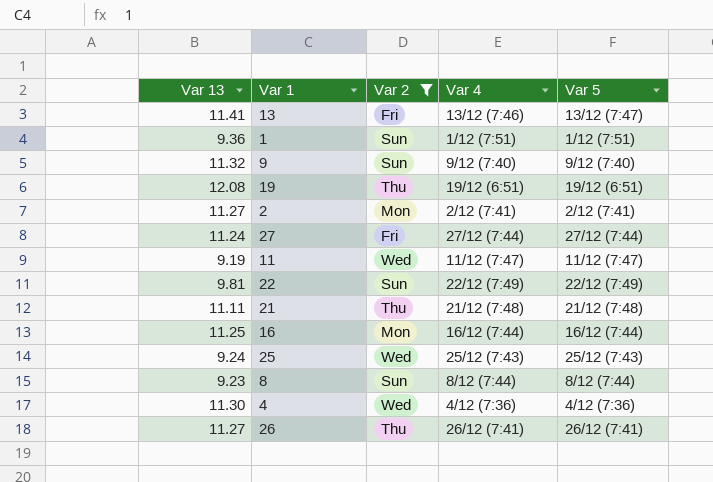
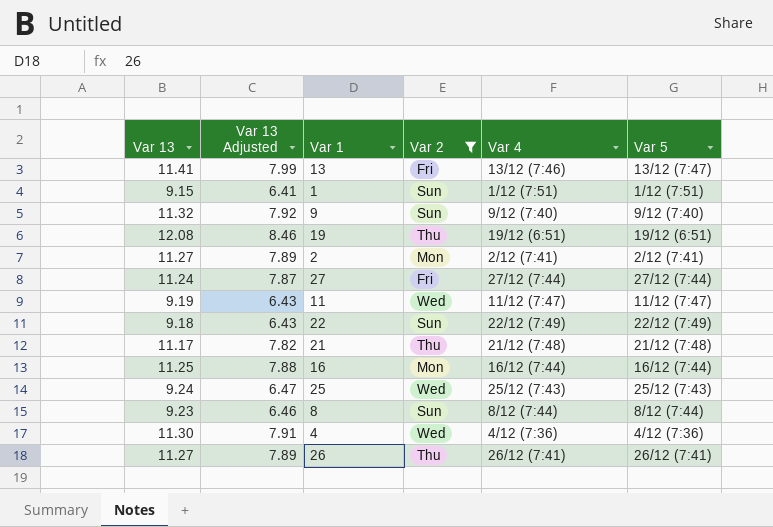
column Var 13 Adjusted | formula: none -> [Var 13] * 0.7
1 | Var 13: 9.36 -> 9.15
22 | Var 13: 9.81 -> 9.18
21 | Var 13: 11.11 -> 11.17

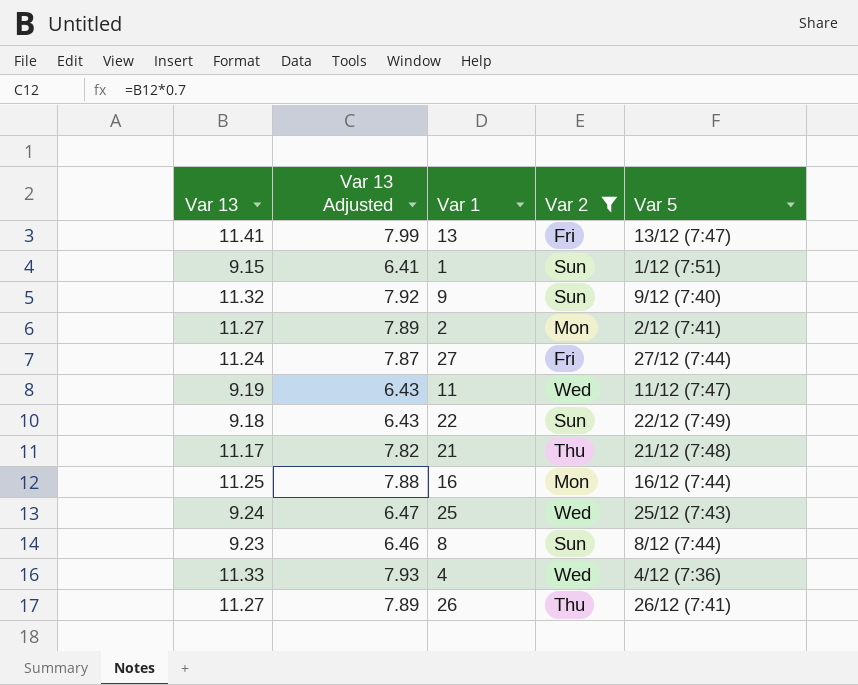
column Var 4 | position: 5 -> none
row 19: 12.08 | 8.46 | Thu | 19/12 (6:51) | 19/12 (6:51) -> none
4 | Var 13: 11.30 -> 11.33
4 | Var 13 Adjusted: 7.91 -> 7.93

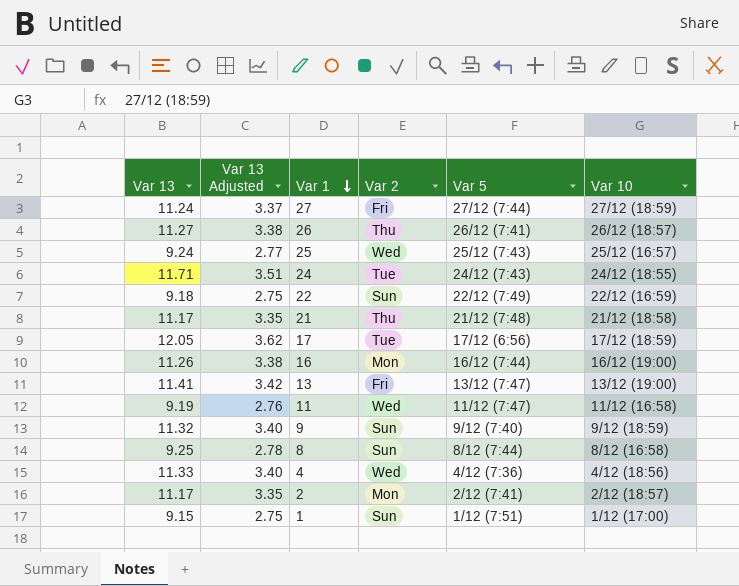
filter: Var 2 != Tue -> none
row order: none -> Var 1 descending
column Var 13 Adjusted | formula: [Var 13] * 0.7 -> [Var 13] * 0.3
column Var 10 | position: none -> 6
16 | Var 13: 11.25 -> 11.26
8 | Var 13: 9.23 -> 9.25
2 | Var 13: 11.27 -> 11.17

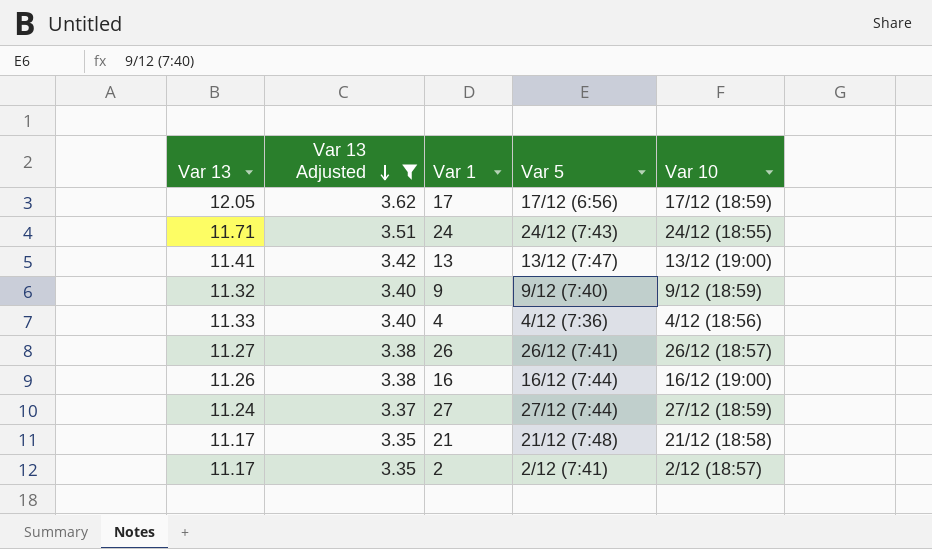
filter: none -> Var 13 Adjusted >= 3.35
row order: Var 1 descending -> Var 13 Adjusted descending
column Var 2 | position: 4 -> none

